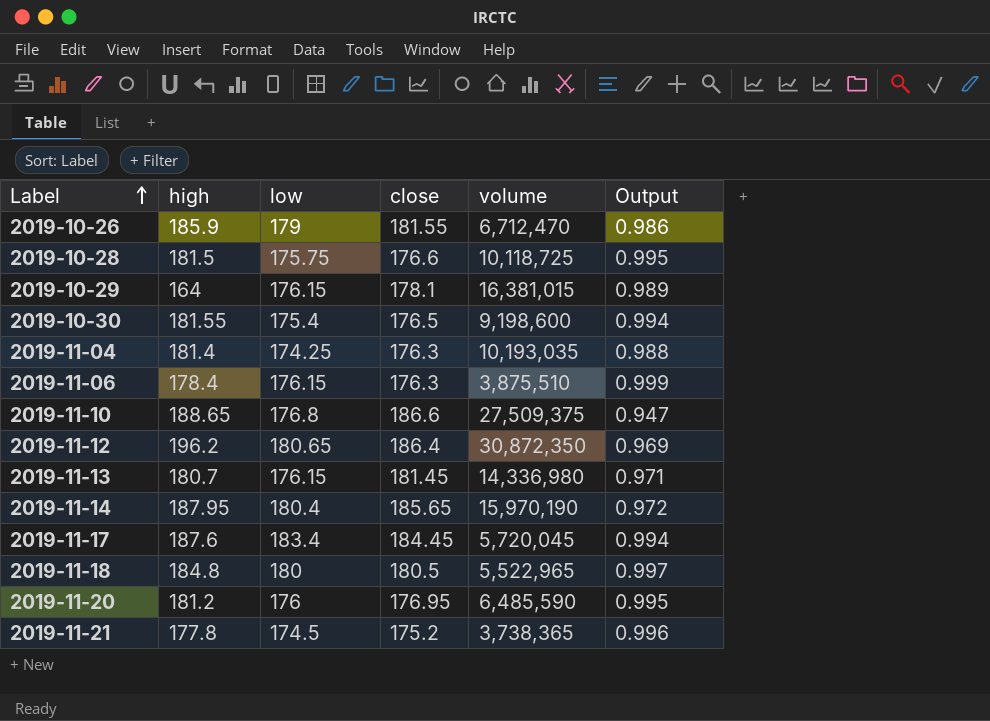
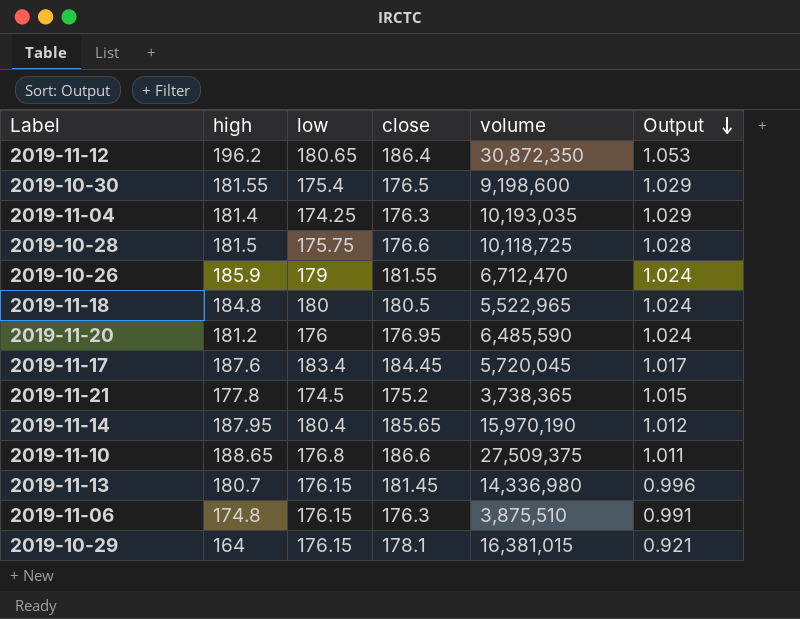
row order: Label ascending -> Output descending
column Output | formula: [low] / [close] -> [high] / [close]
2019-11-06 | high: 178.4 -> 174.8

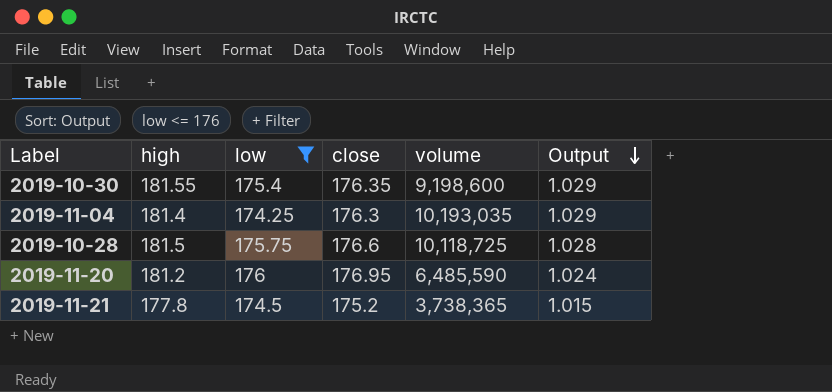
filter: none -> low <= 176
2019-10-30 | close: 176.5 -> 176.35

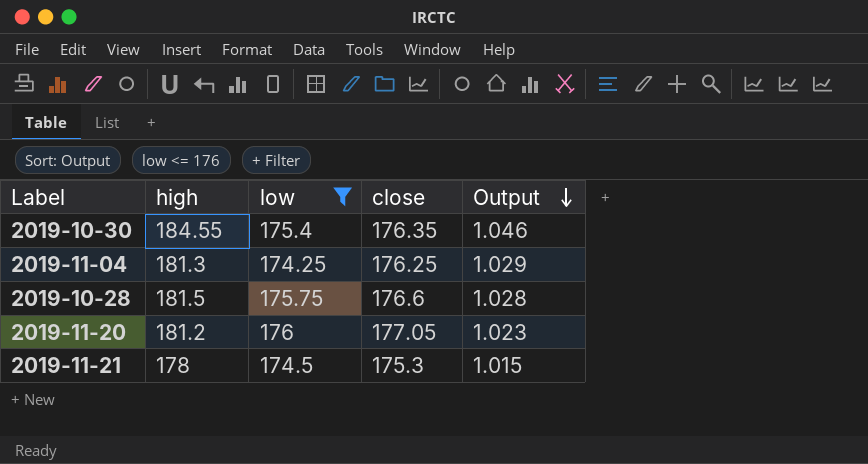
column volume | position: 5 -> none
2019-10-30 | high: 181.55 -> 184.55
2019-10-30 | Output: 1.029 -> 1.046
2019-11-04 | high: 181.4 -> 181.3
2019-11-04 | close: 176.3 -> 176.25
2019-11-20 | close: 176.95 -> 177.05
2019-11-20 | Output: 1.024 -> 1.023
2019-11-21 | high: 177.8 -> 178
2019-11-21 | close: 175.2 -> 175.3

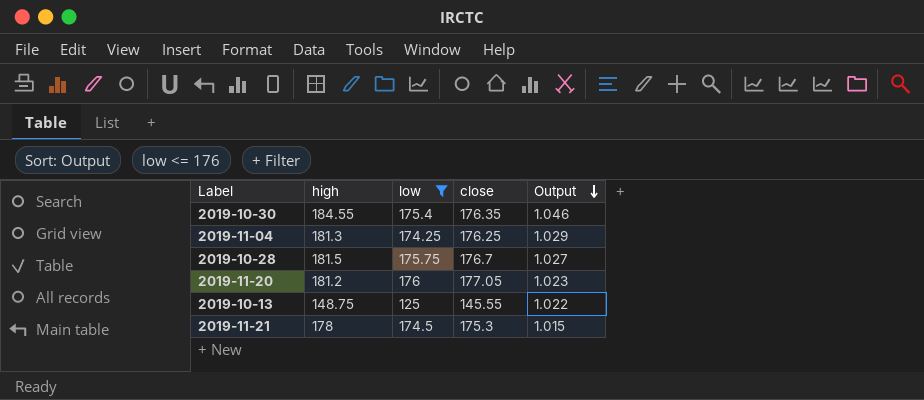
2019-10-28 | close: 176.6 -> 176.7
2019-10-28 | Output: 1.028 -> 1.027
row 2019-10-13: none -> 148.75 | 125 | 145.55 | 1.022

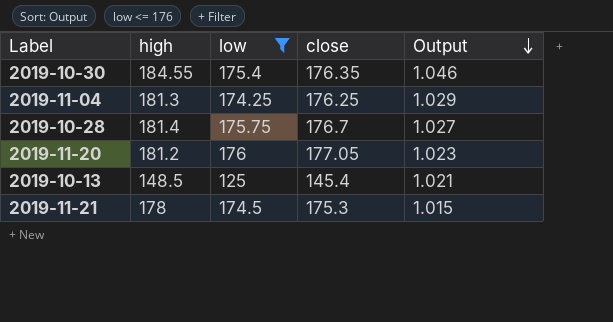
2019-10-28 | high: 181.5 -> 181.4
2019-10-13 | high: 148.75 -> 148.5
2019-10-13 | close: 145.55 -> 145.4
2019-10-13 | Output: 1.022 -> 1.021

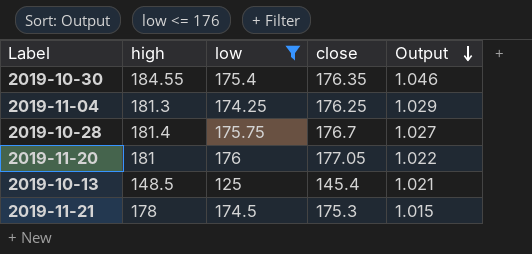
2019-11-20 | high: 181.2 -> 181
2019-11-20 | Output: 1.023 -> 1.022

